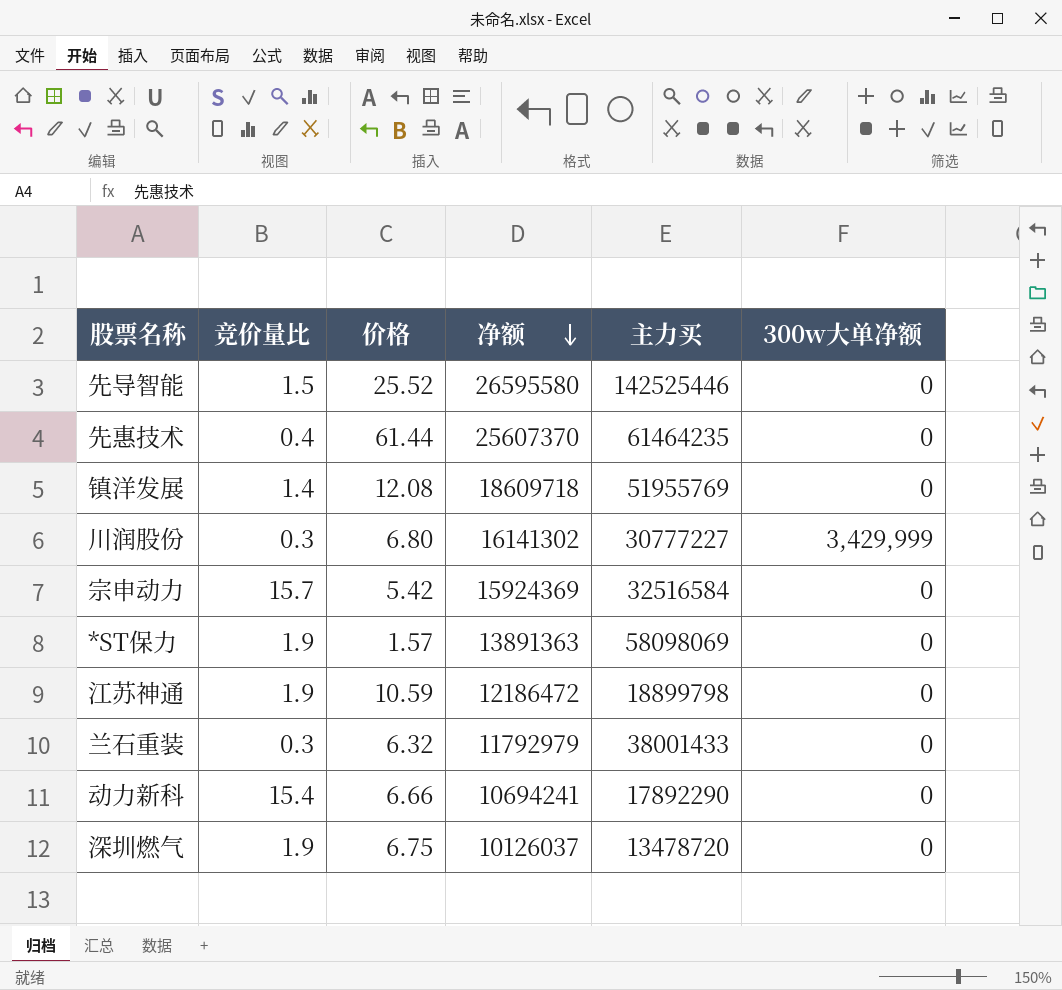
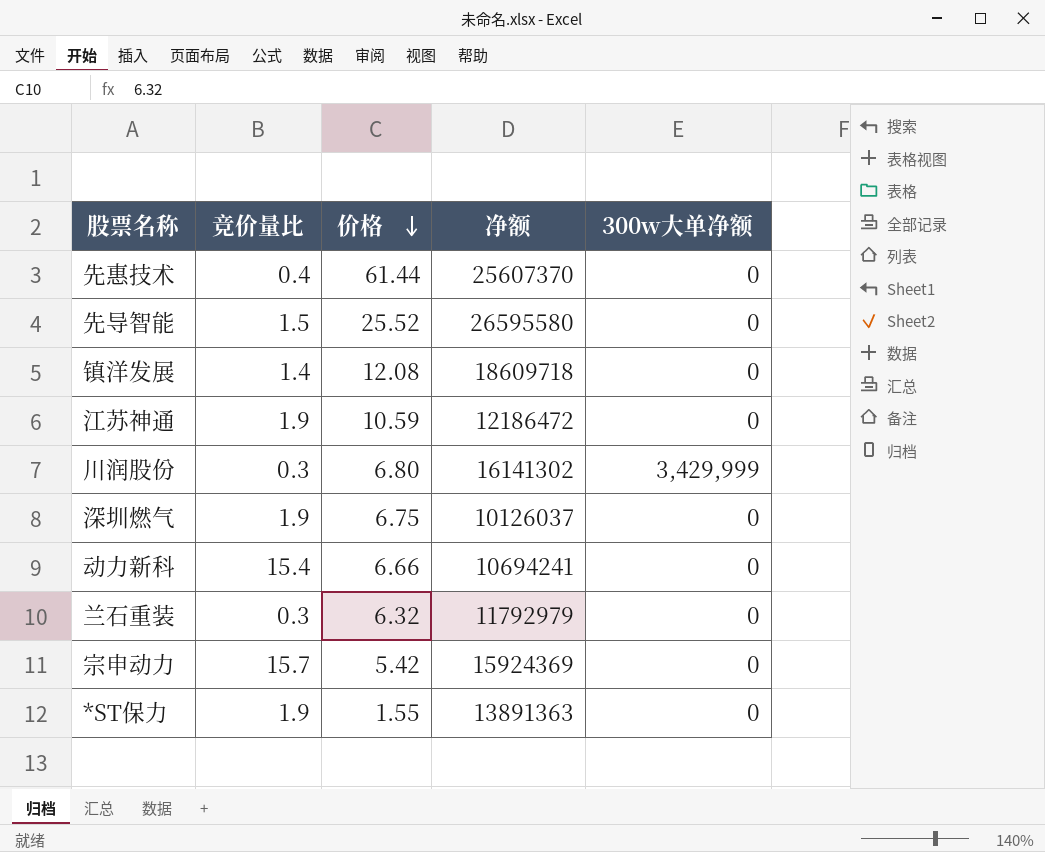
row order: 净额 descending -> 价格 descending
column 主力买 | position: 5 -> none
*ST保力 | 价格: 1.57 -> 1.55

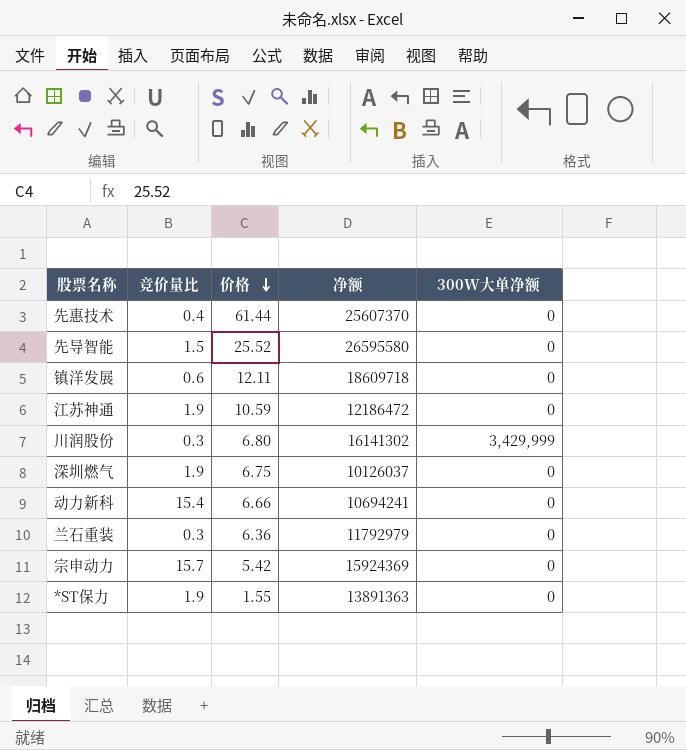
column name: 300w大单净额 -> 300W大单净额
镇洋发展 | 竞价量比: 1.4 -> 0.6
镇洋发展 | 价格: 12.08 -> 12.11
兰石重装 | 价格: 6.32 -> 6.36

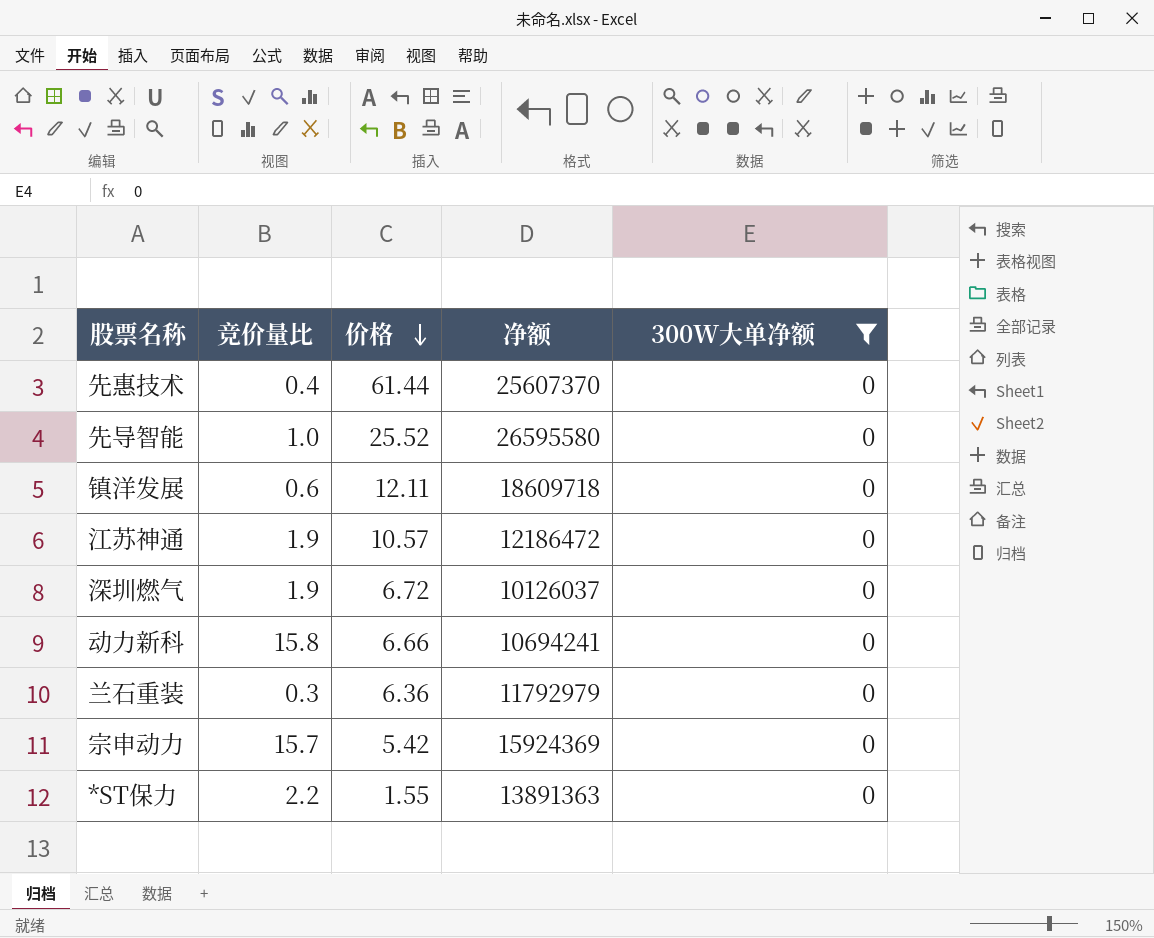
filter: none -> 300W大单净额 = 0
先导智能 | 竞价量比: 1.5 -> 1.0
江苏神通 | 价格: 10.59 -> 10.57
深圳燃气 | 价格: 6.75 -> 6.72
动力新科 | 竞价量比: 15.4 -> 15.8
*ST保力 | 竞价量比: 1.9 -> 2.2

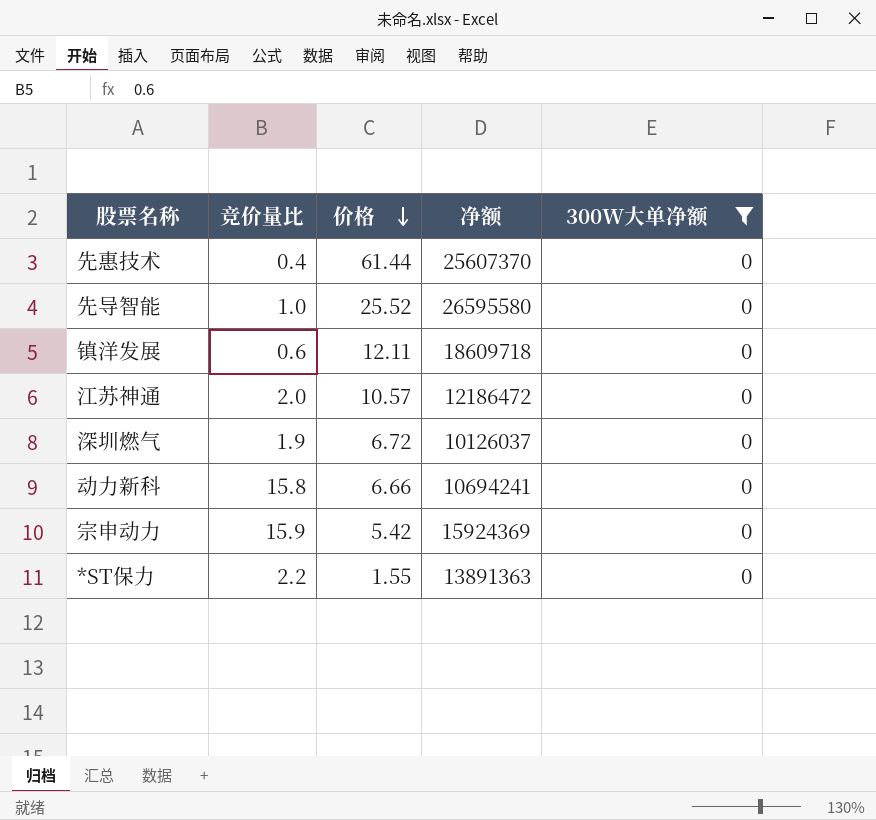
row 兰石重装: 0.3 | 6.36 | 11792979 | 0 -> none
江苏神通 | 竞价量比: 1.9 -> 2.0
宗申动力 | 竞价量比: 15.7 -> 15.9

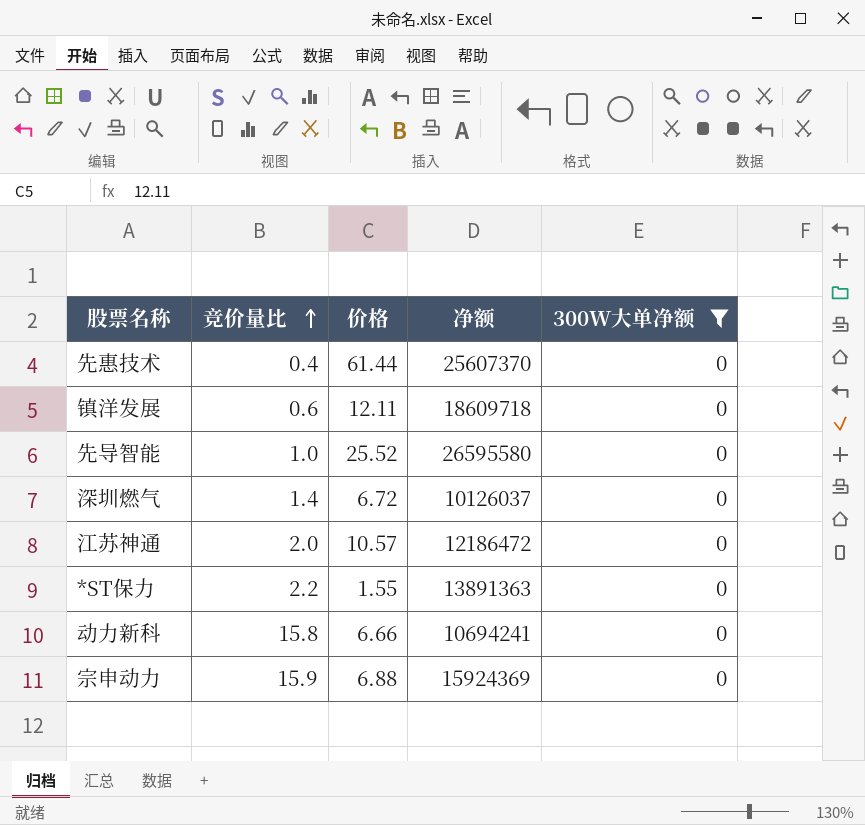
row order: 价格 descending -> 竞价量比 ascending
深圳燃气 | 竞价量比: 1.9 -> 1.4
宗申动力 | 价格: 5.42 -> 6.88

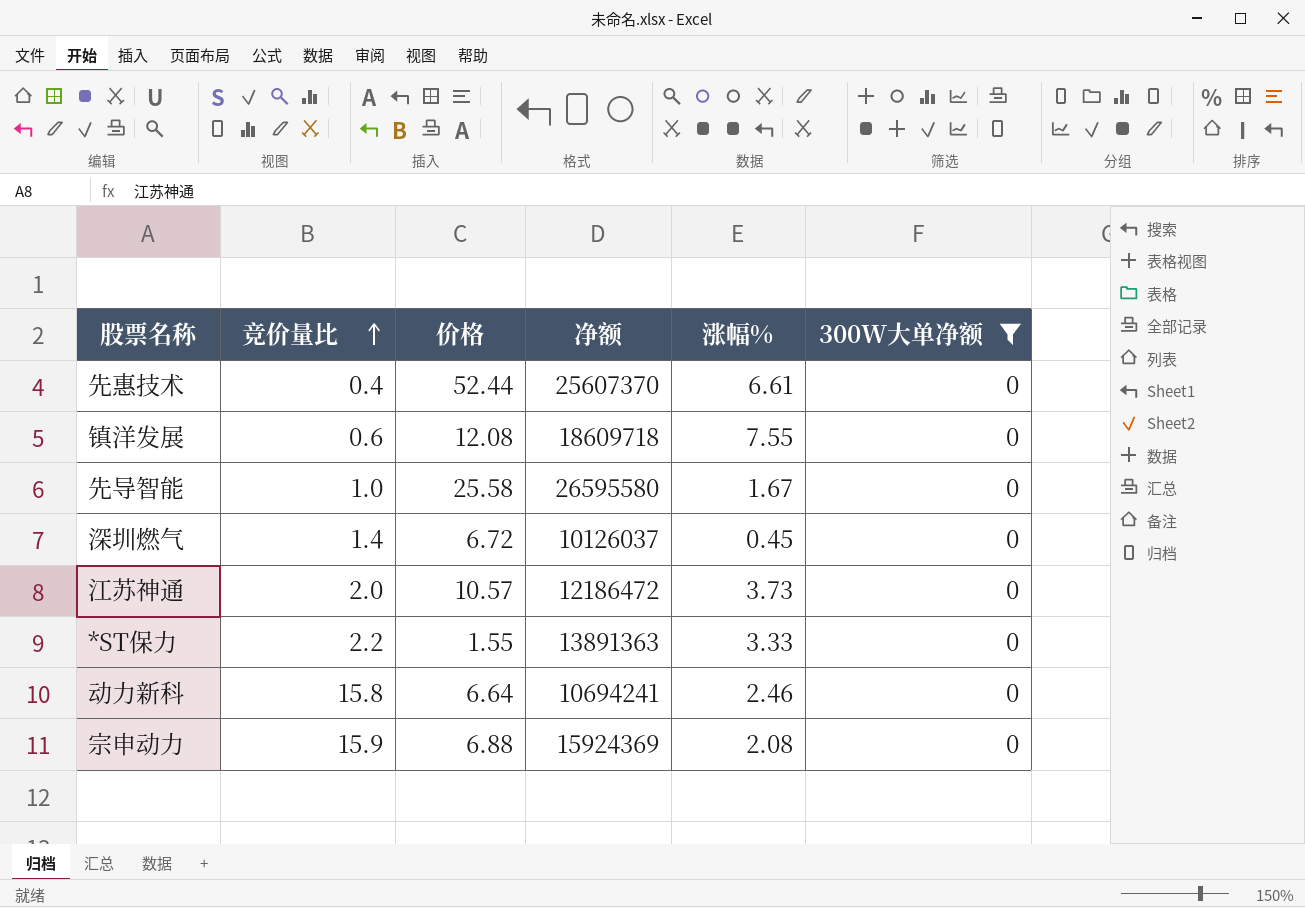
column 涨幅% | position: none -> 5
先惠技术 | 价格: 61.44 -> 52.44
镇洋发展 | 价格: 12.11 -> 12.08
先导智能 | 价格: 25.52 -> 25.58
动力新科 | 价格: 6.66 -> 6.64

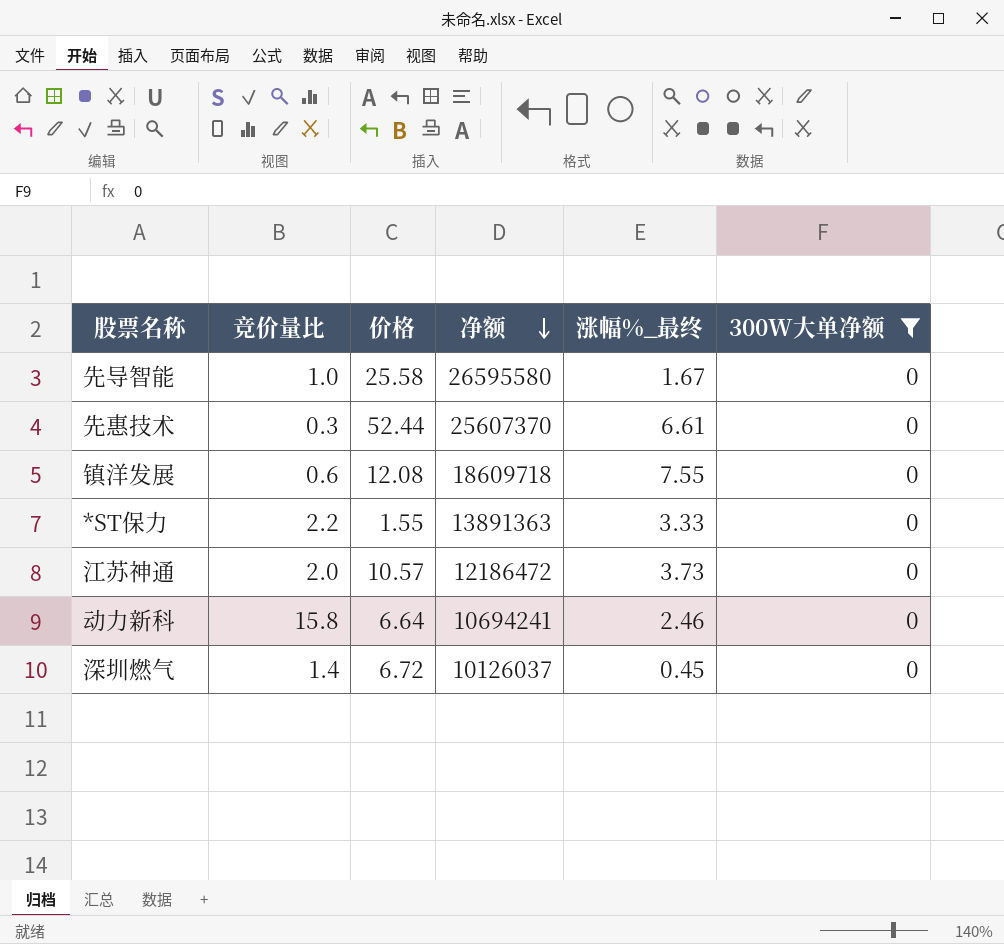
row order: 竞价量比 ascending -> 净额 descending
column name: 涨幅% -> 涨幅%_最终
row 宗申动力: 15.9 | 6.88 | 15924369 | 2.08 | 0 -> none
先惠技术 | 竞价量比: 0.4 -> 0.3

